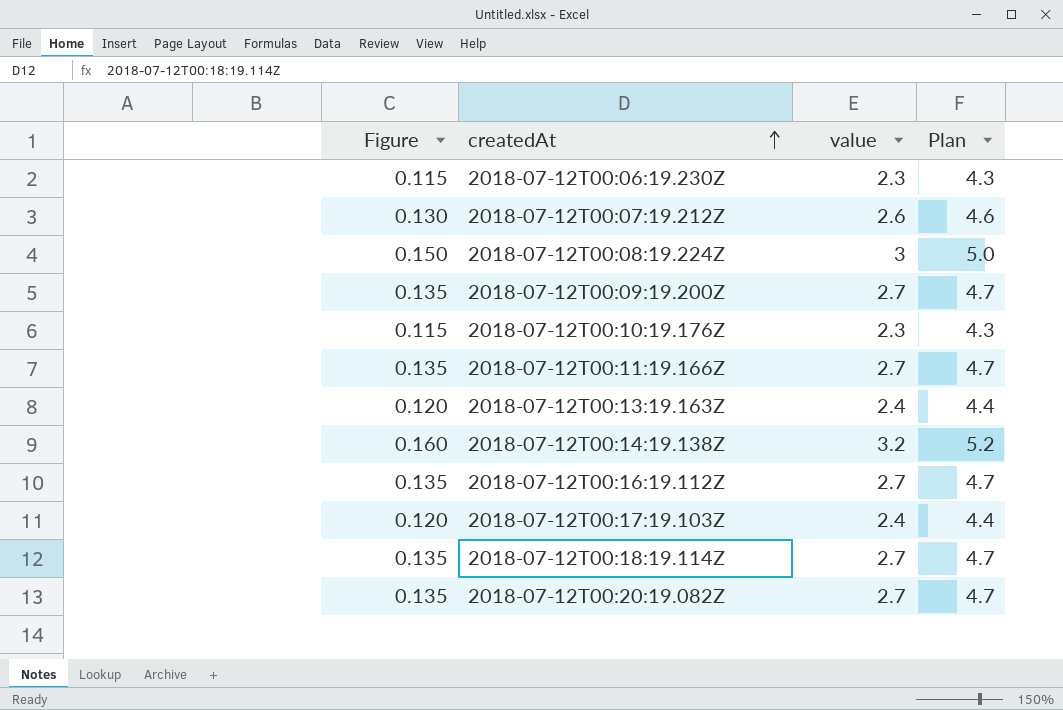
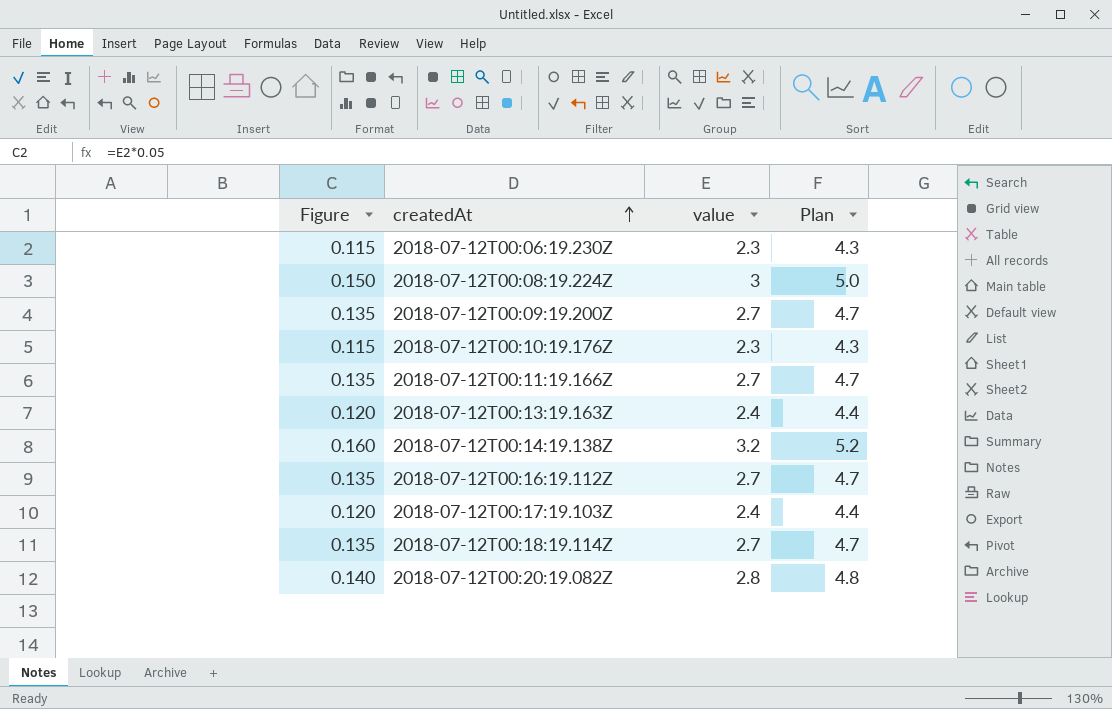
row 2018-07-12T00:07:19.212Z: 0.130 | 2.6 | 4.6 -> none
2018-07-12T00:20:19.082Z | Figure: 0.135 -> 0.140
2018-07-12T00:20:19.082Z | value: 2.7 -> 2.8
2018-07-12T00:20:19.082Z | Plan: 4.7 -> 4.8

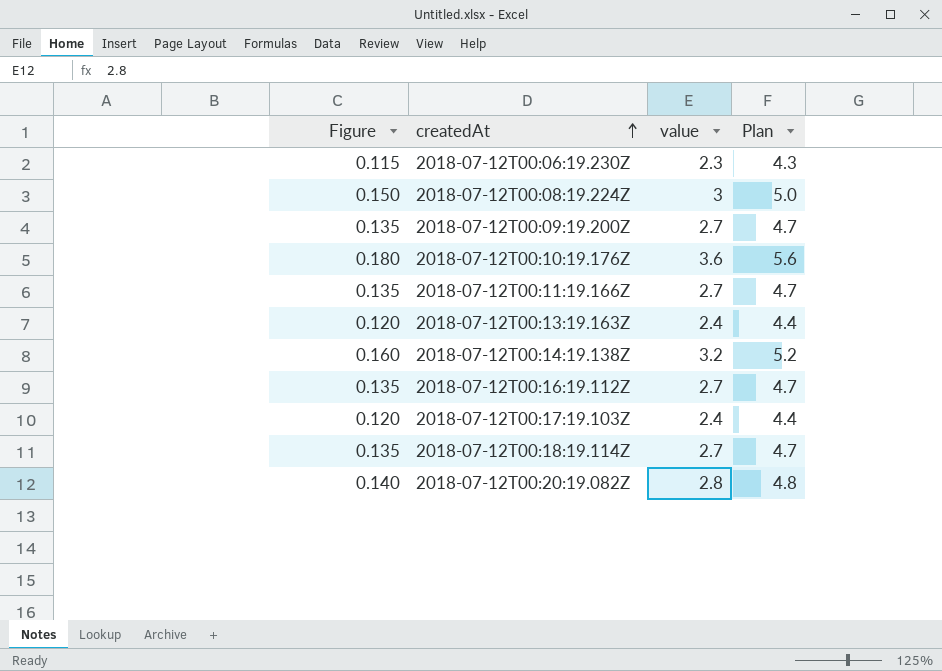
2018-07-12T00:10:19.176Z | Figure: 0.115 -> 0.180
2018-07-12T00:10:19.176Z | value: 2.3 -> 3.6
2018-07-12T00:10:19.176Z | Plan: 4.3 -> 5.6

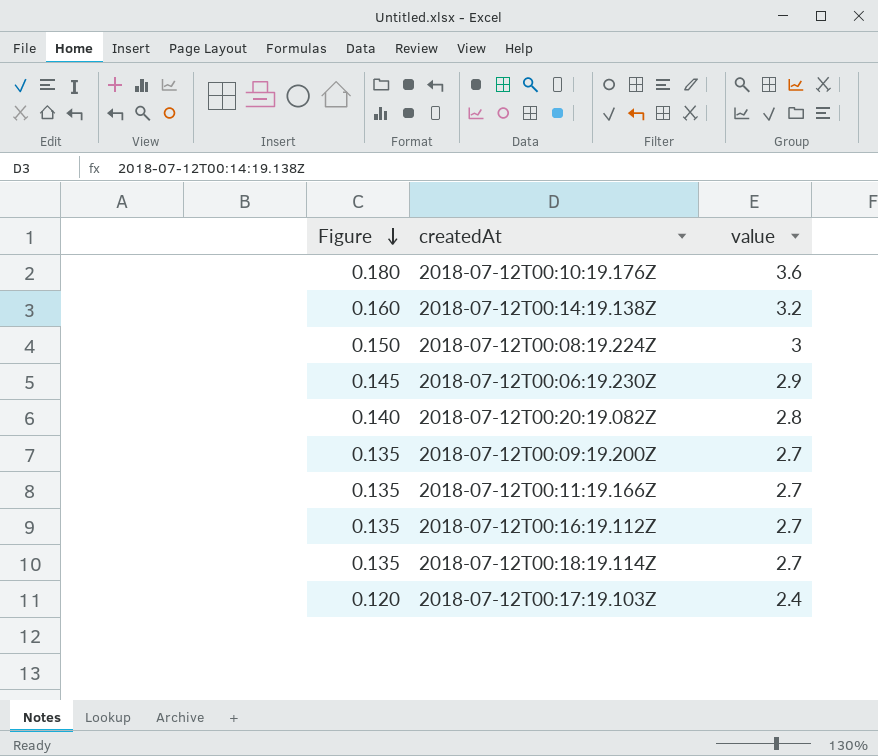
row order: createdAt ascending -> Figure descending
column Plan | formula: [value] + 2 -> none
row 2018-07-12T00:13:19.163Z: 0.120 | 2.4 | 4.4 -> none
2018-07-12T00:06:19.230Z | Figure: 0.115 -> 0.145
2018-07-12T00:06:19.230Z | value: 2.3 -> 2.9

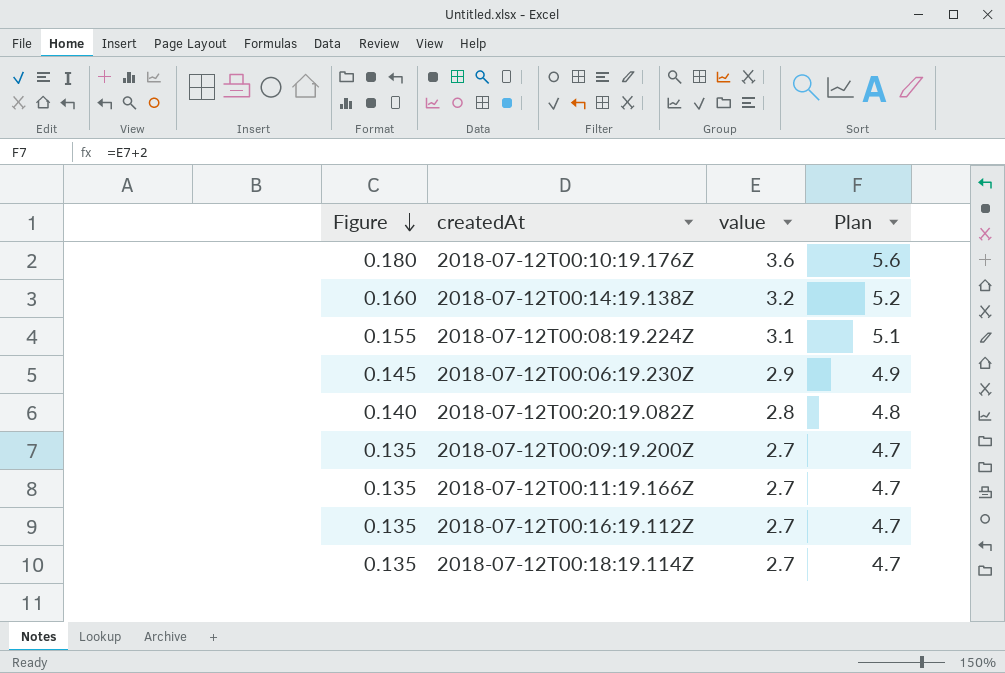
column Plan | formula: none -> [value] + 2
row 2018-07-12T00:17:19.103Z: 0.120 | 2.4 -> none
2018-07-12T00:08:19.224Z | Figure: 0.150 -> 0.155
2018-07-12T00:08:19.224Z | value: 3 -> 3.1

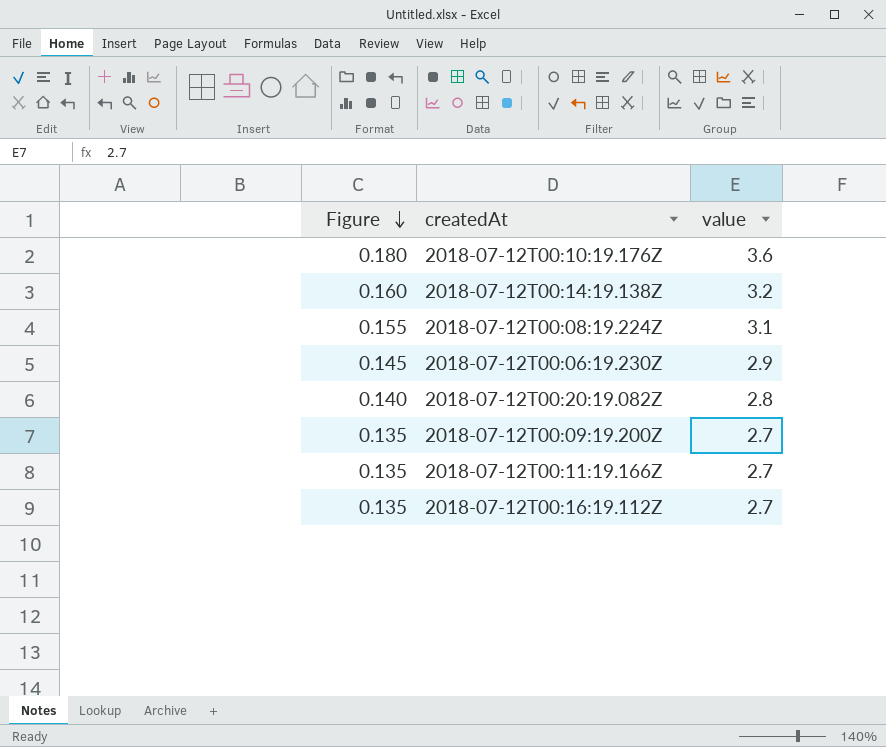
column Plan | formula: [value] + 2 -> none
row 2018-07-12T00:18:19.114Z: 0.135 | 2.7 | 4.7 -> none

